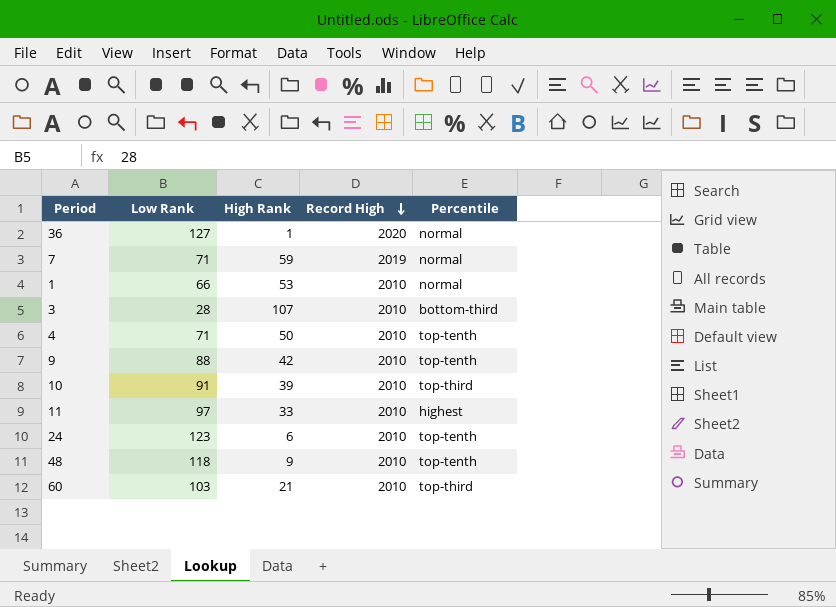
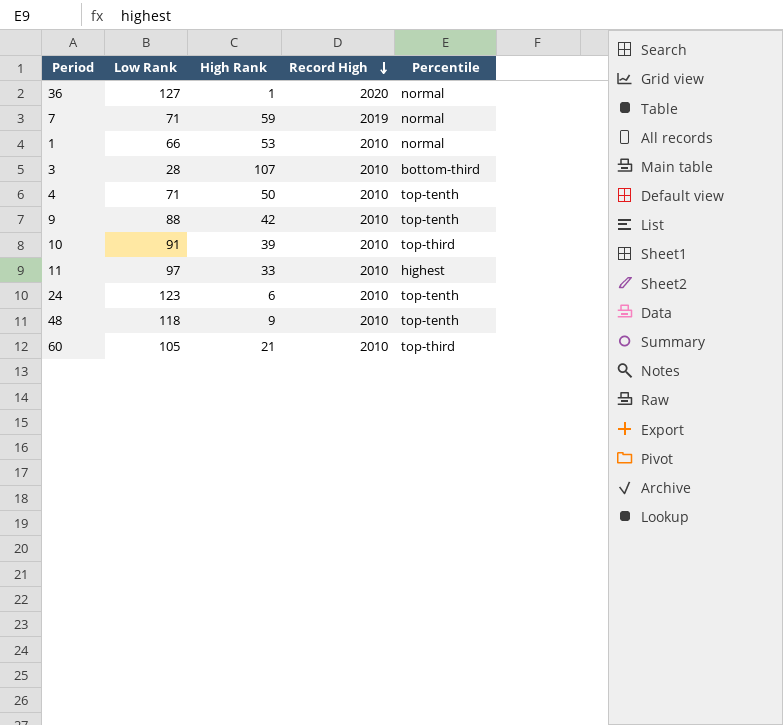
60 | Low Rank: 103 -> 105

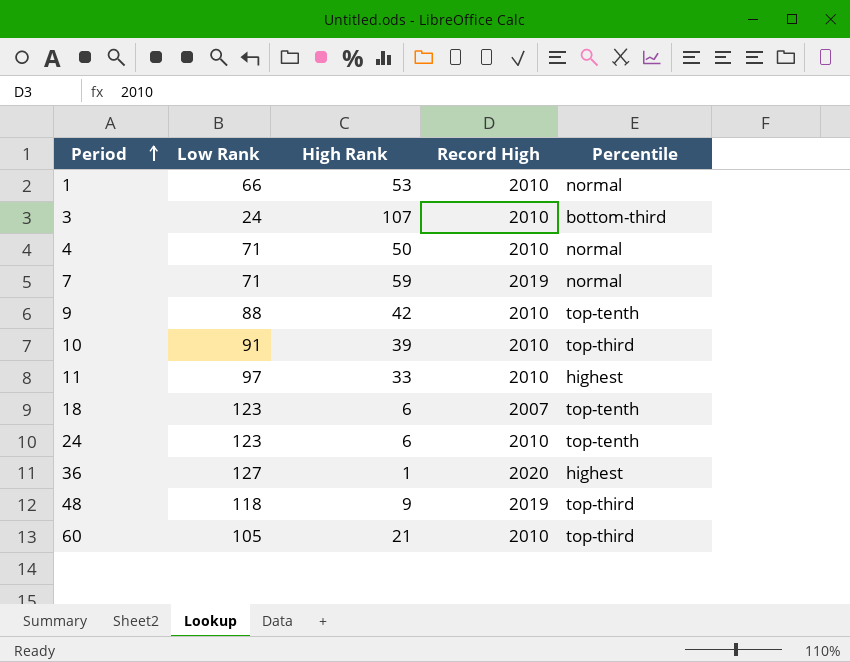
row order: Record High descending -> Period ascending
3 | Low Rank: 28 -> 24
4 | Percentile: top-tenth -> normal
row 18: none -> 123 | 6 | 2007 | top-tenth
36 | Percentile: normal -> highest
48 | Record High: 2010 -> 2019
48 | Percentile: top-tenth -> top-third

